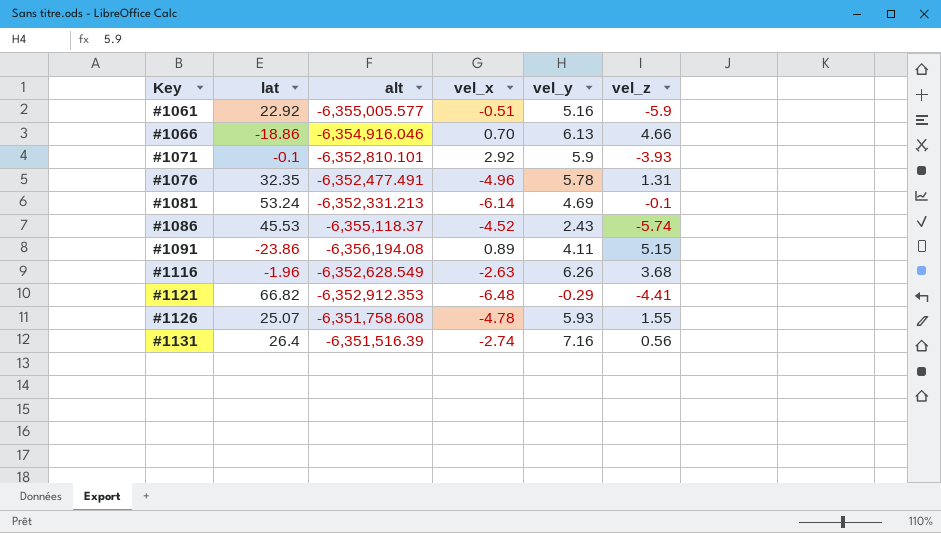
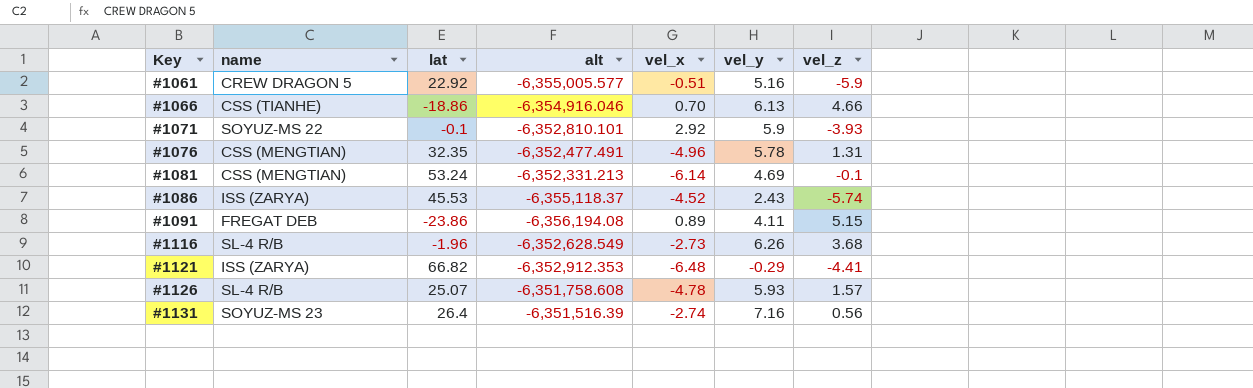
column name | position: none -> 2
#1116 | vel_x: -2.63 -> -2.73
#1126 | vel_z: 1.55 -> 1.57

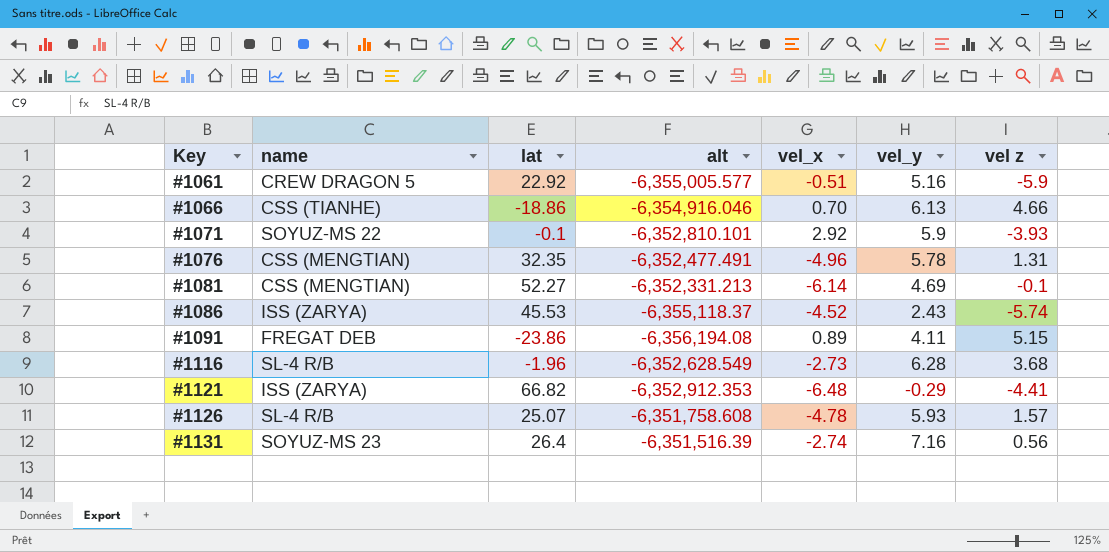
column name: vel_z -> vel z
#1081 | lat: 53.24 -> 52.27
#1116 | vel_y: 6.26 -> 6.28

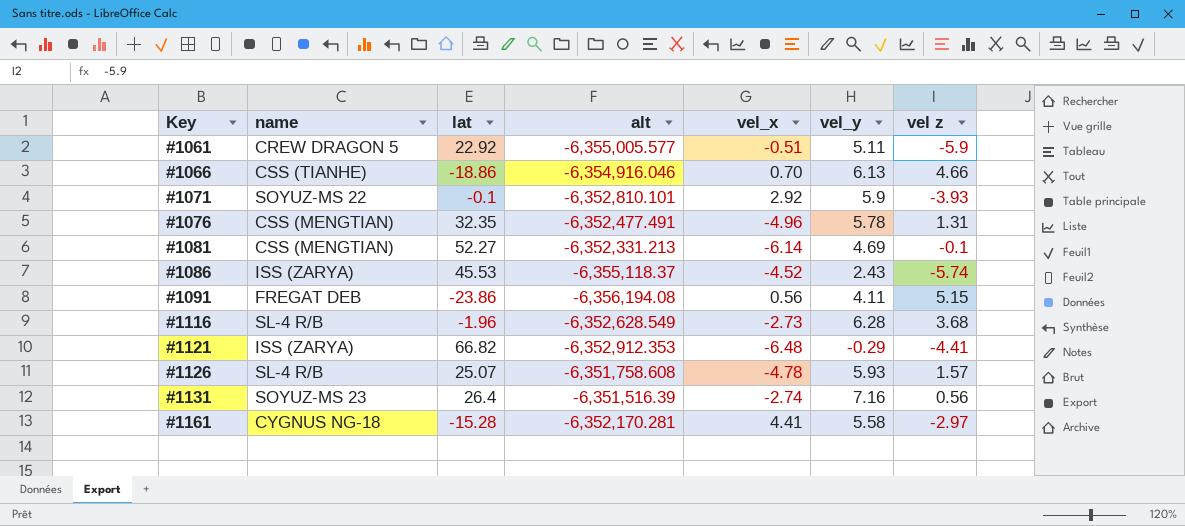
#1061 | vel_y: 5.16 -> 5.11
#1091 | vel_x: 0.89 -> 0.56
row #1161: none -> CYGNUS NG-18 | -15.28 | -6,352,170.281 | 4.41 | 5.58 | -2.97

